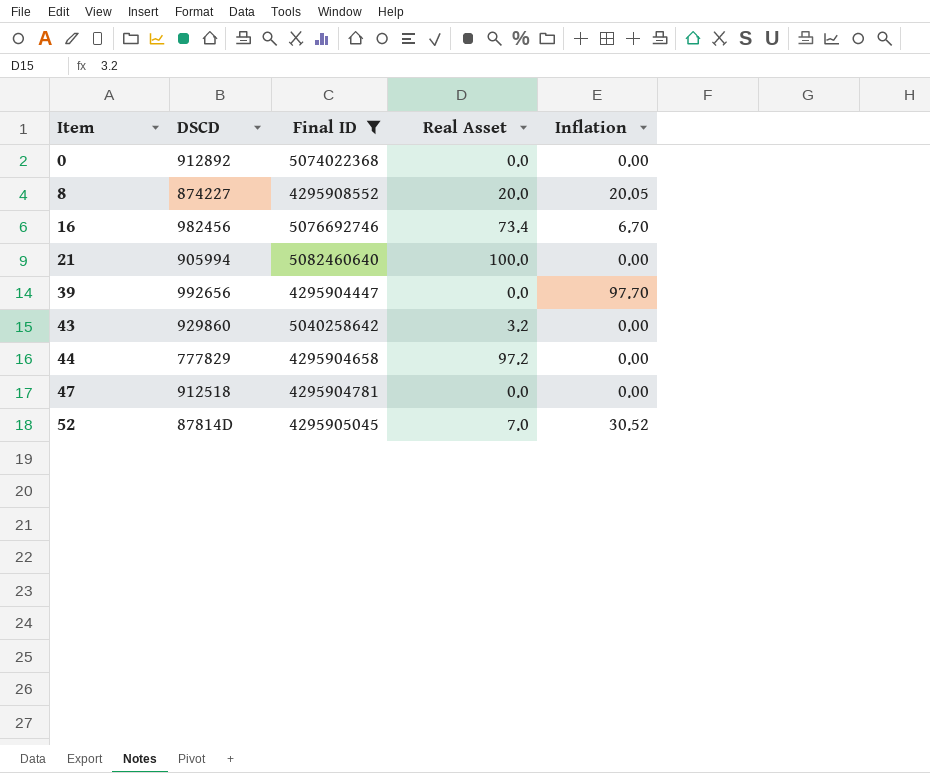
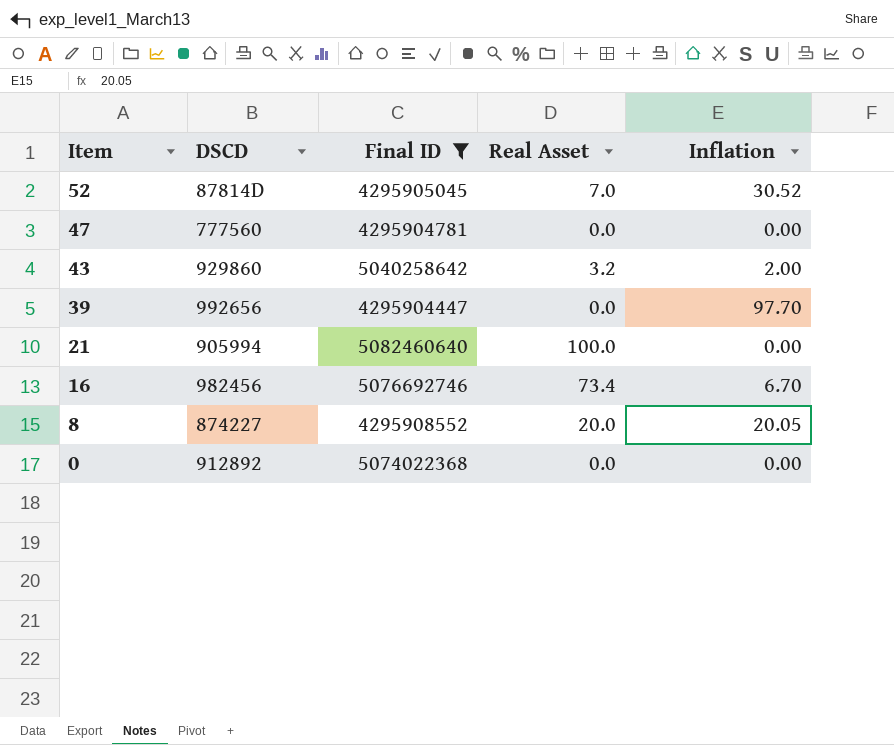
row order: Item ascending -> Item descending
row 44: 777829 | 4295904658 | 97.2 | 0.00 -> none
47 | DSCD: 912518 -> 777560
43 | Inflation: 0.00 -> 2.00

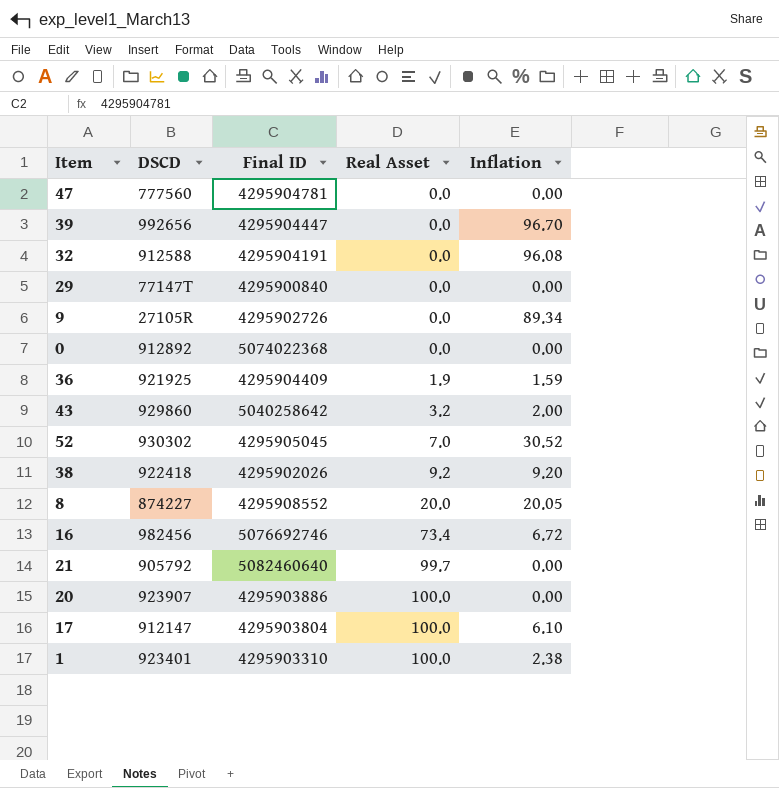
filter: Final ID >= 4295904447 -> none
row order: Item descending -> Real Asset ascending
39 | Inflation: 97.70 -> 96.70
52 | DSCD: 87814D -> 930302
16 | Inflation: 6.70 -> 6.72
21 | DSCD: 905994 -> 905792
21 | Real Asset: 100.0 -> 99.7

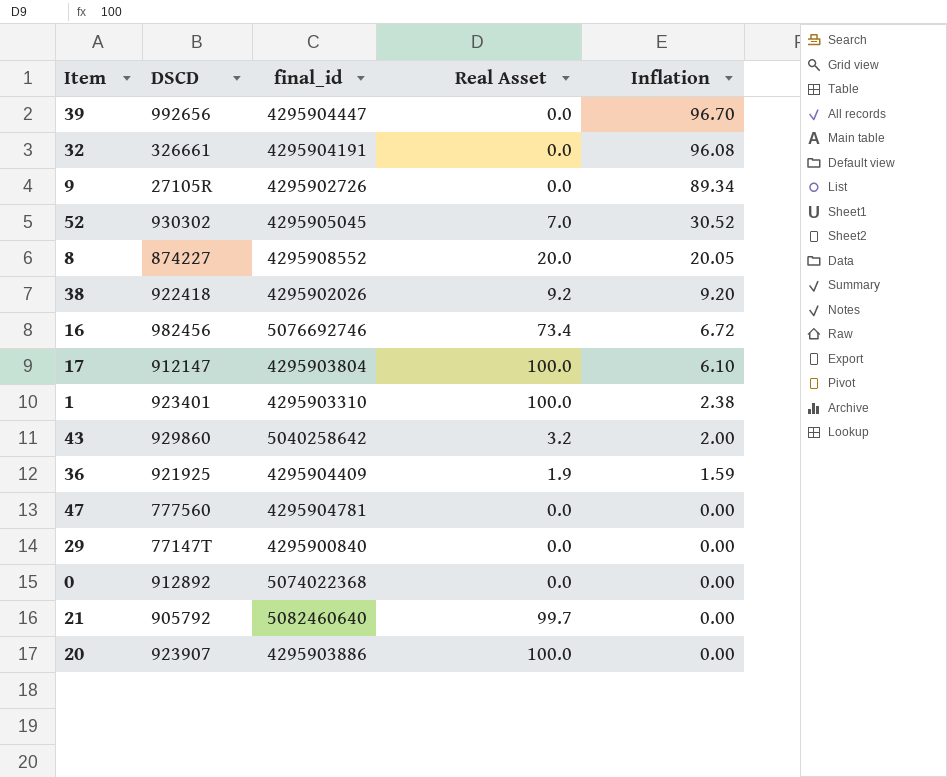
row order: Real Asset ascending -> Inflation descending
column name: Final ID -> final_id
32 | DSCD: 912588 -> 326661

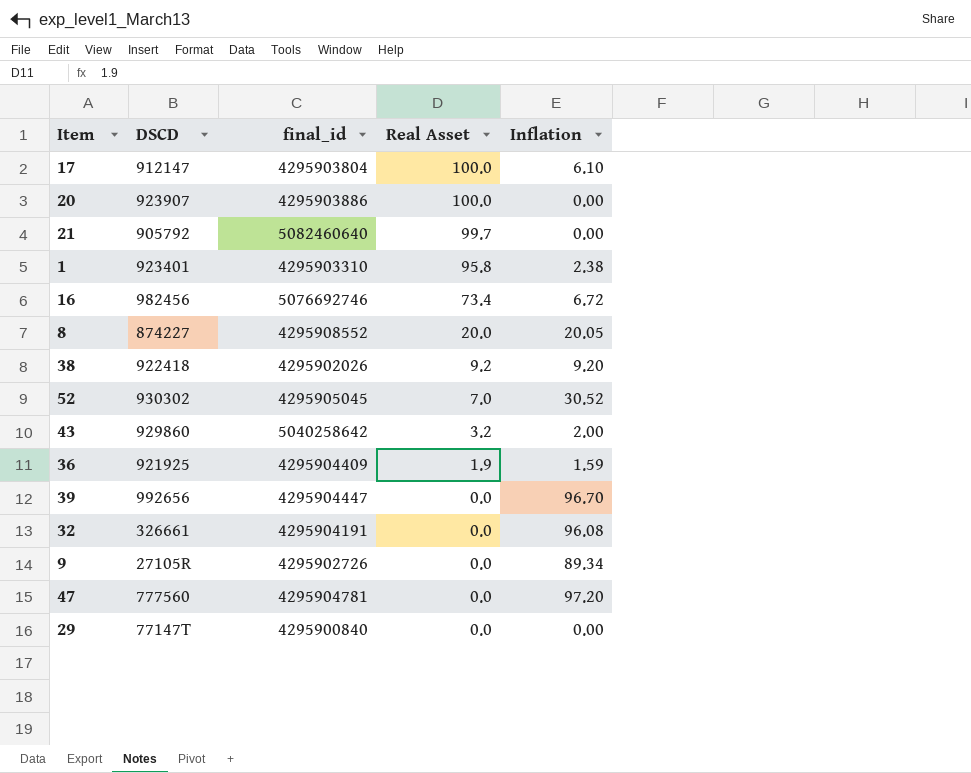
row order: Inflation descending -> Real Asset descending
row 0: 912892 | 5074022368 | 0.0 | 0.00 -> none
1 | Real Asset: 100.0 -> 95.8
47 | Inflation: 0.00 -> 97.20

